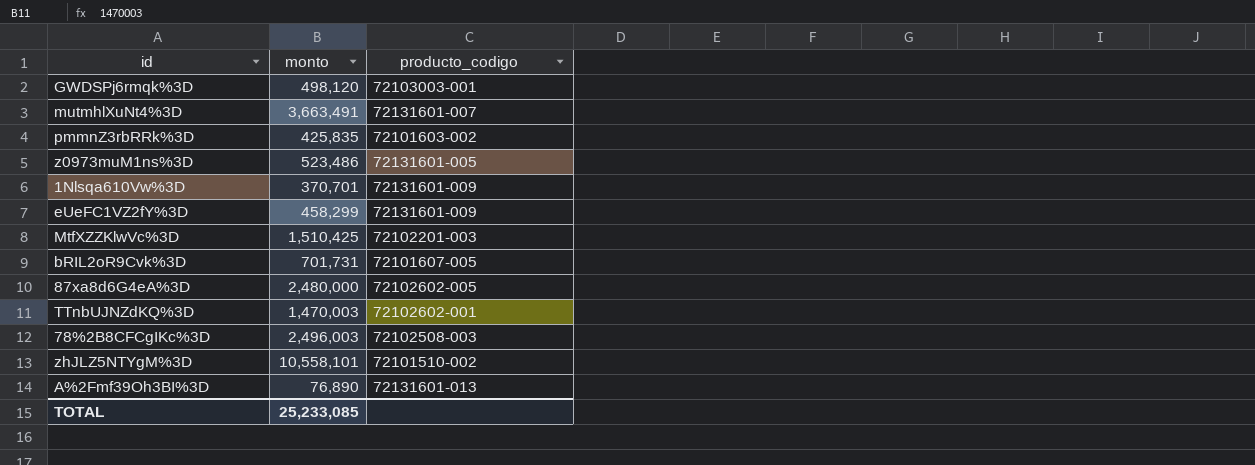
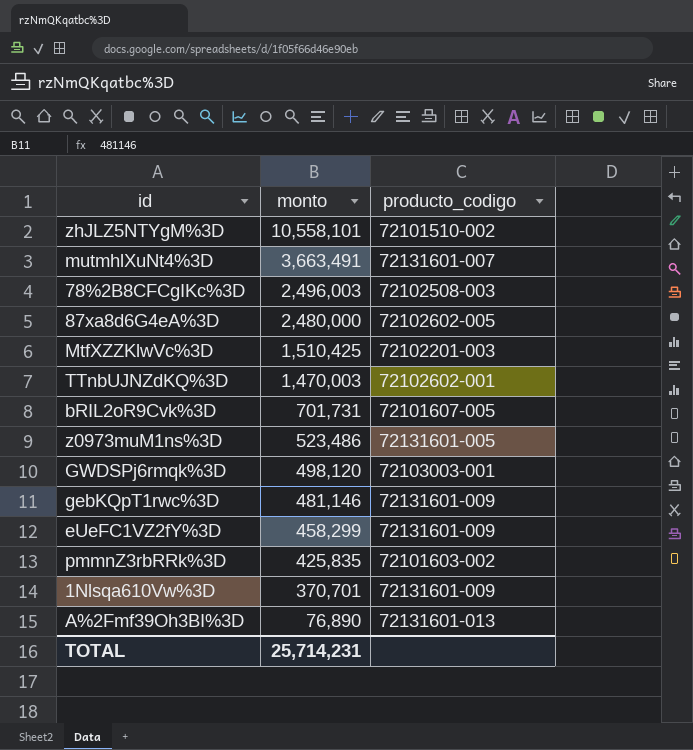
row order: none -> monto descending
row gebKQpT1rwc%3D: none -> 481,146 | 72131601-009
TOTAL | monto: 25,233,085 -> 25,714,231

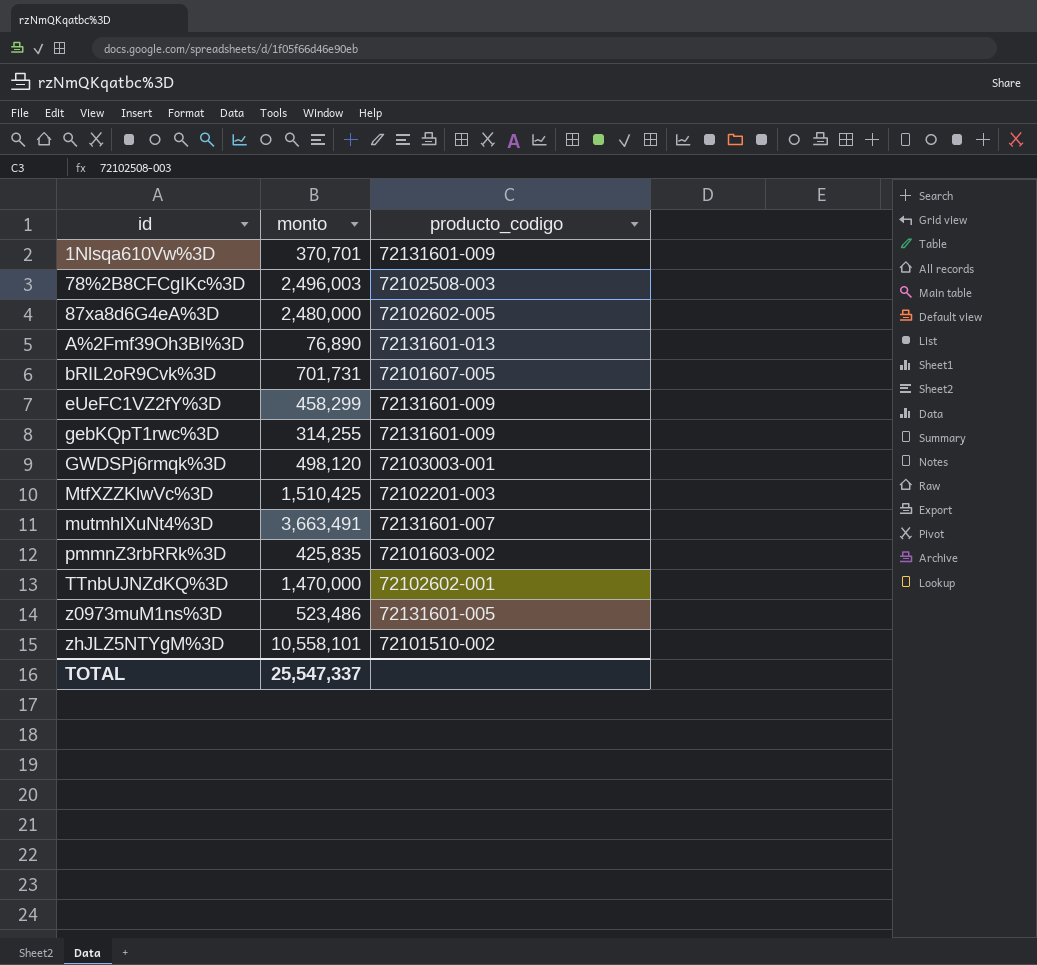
row order: monto descending -> id ascending
gebKQpT1rwc%3D | monto: 481,146 -> 314,255
TTnbUJNZdKQ%3D | monto: 1,470,003 -> 1,470,000
TOTAL | monto: 25,714,231 -> 25,547,337

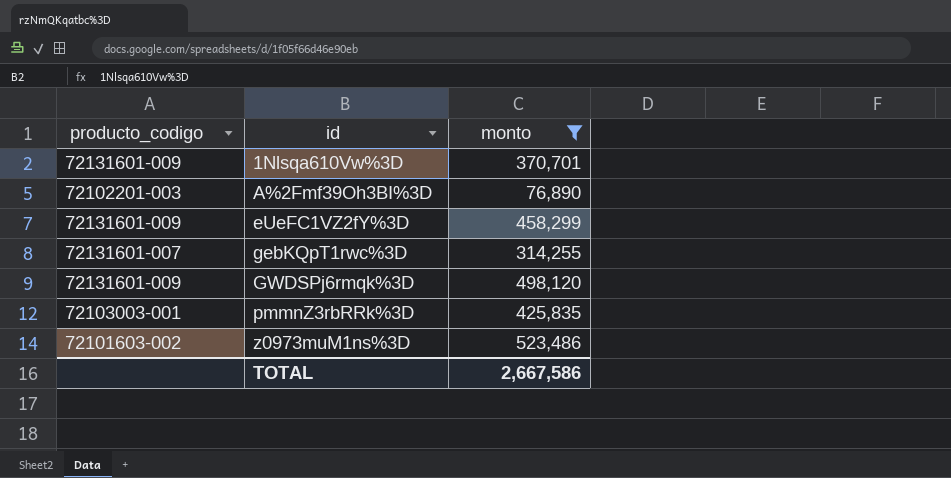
filter: none -> monto <= 523,486
column producto_codigo | position: 3 -> 1
A%2Fmf39Oh3BI%3D | producto_codigo: 72131601-013 -> 72102201-003
gebKQpT1rwc%3D | producto_codigo: 72131601-009 -> 72131601-007
GWDSPj6rmqk%3D | producto_codigo: 72103003-001 -> 72131601-009
pmmnZ3rbRRk%3D | producto_codigo: 72101603-002 -> 72103003-001
z0973muM1ns%3D | producto_codigo: 72131601-005 -> 72101603-002
TOTAL | monto: 25,547,337 -> 2,667,586

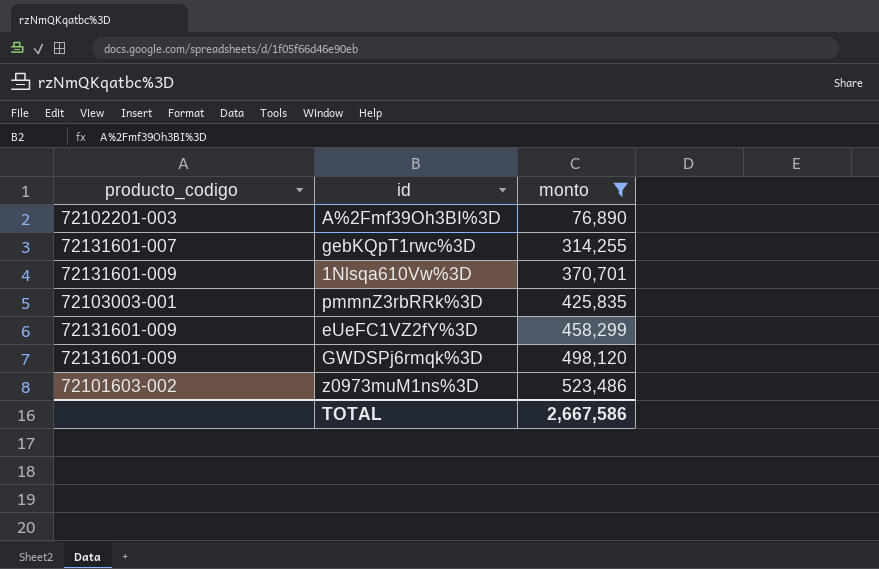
row order: id ascending -> monto ascending

